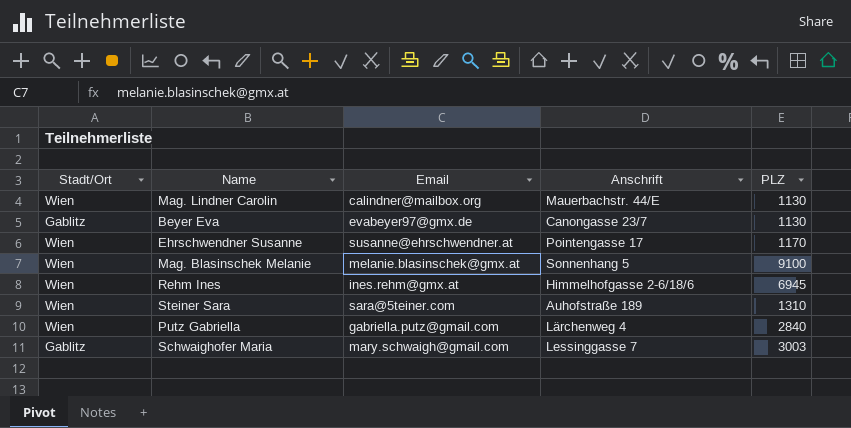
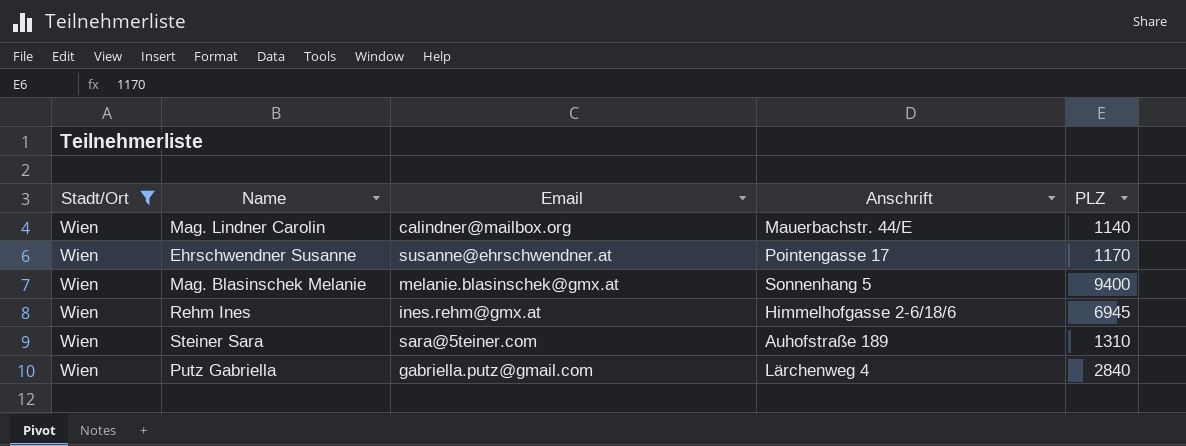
filter: none -> Stadt/Ort = Wien
Mag. Lindner Carolin | PLZ: 1130 -> 1140
Mag. Blasinschek Melanie | PLZ: 9100 -> 9400

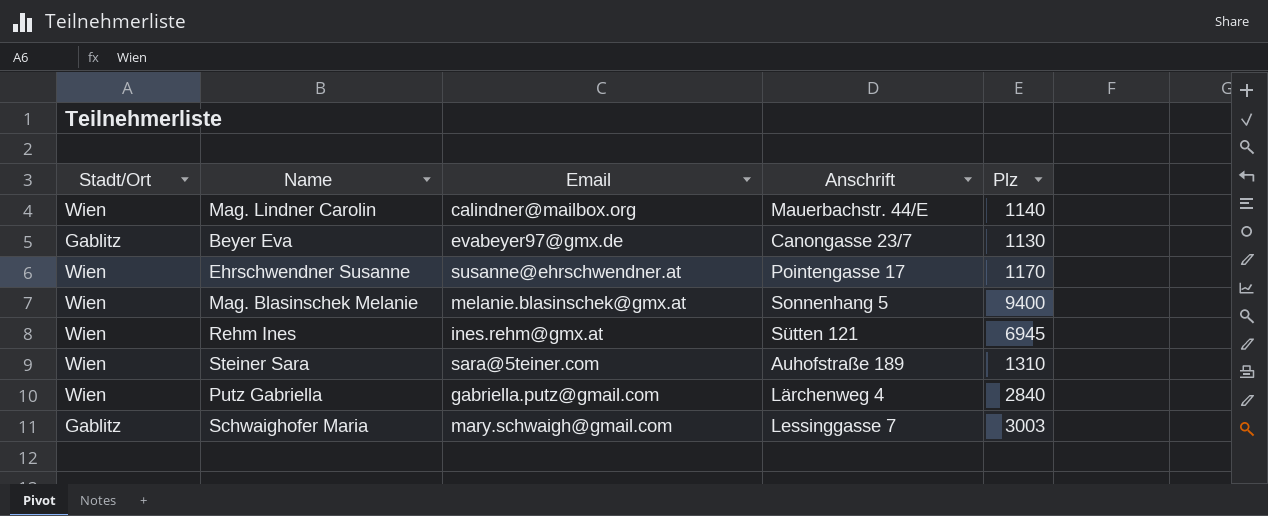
filter: Stadt/Ort = Wien -> none
column name: PLZ -> Plz
Rehm Ines | Anschrift: Himmelhofgasse 2-6/18/6 -> Sütten 121

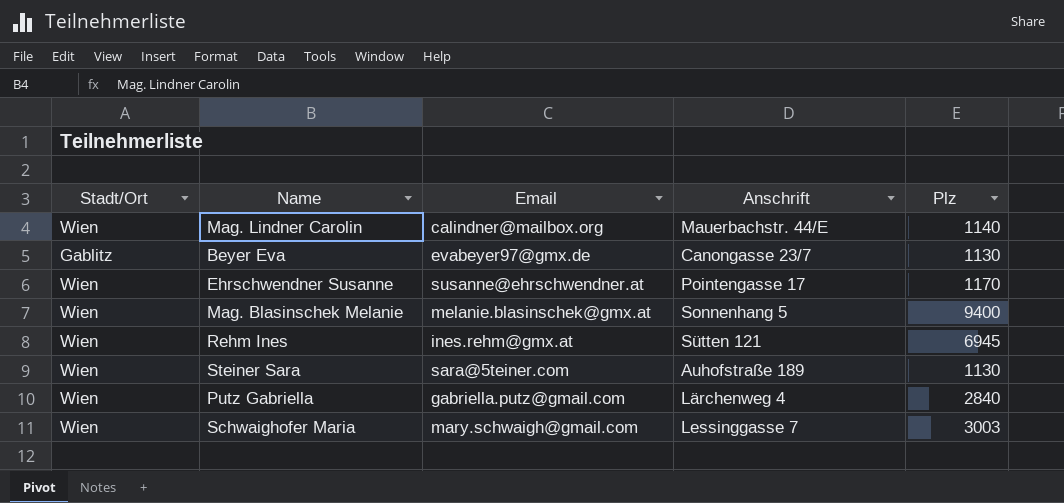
Steiner Sara | Plz: 1310 -> 1130
Schwaighofer Maria | Stadt/Ort: Gablitz -> Wien

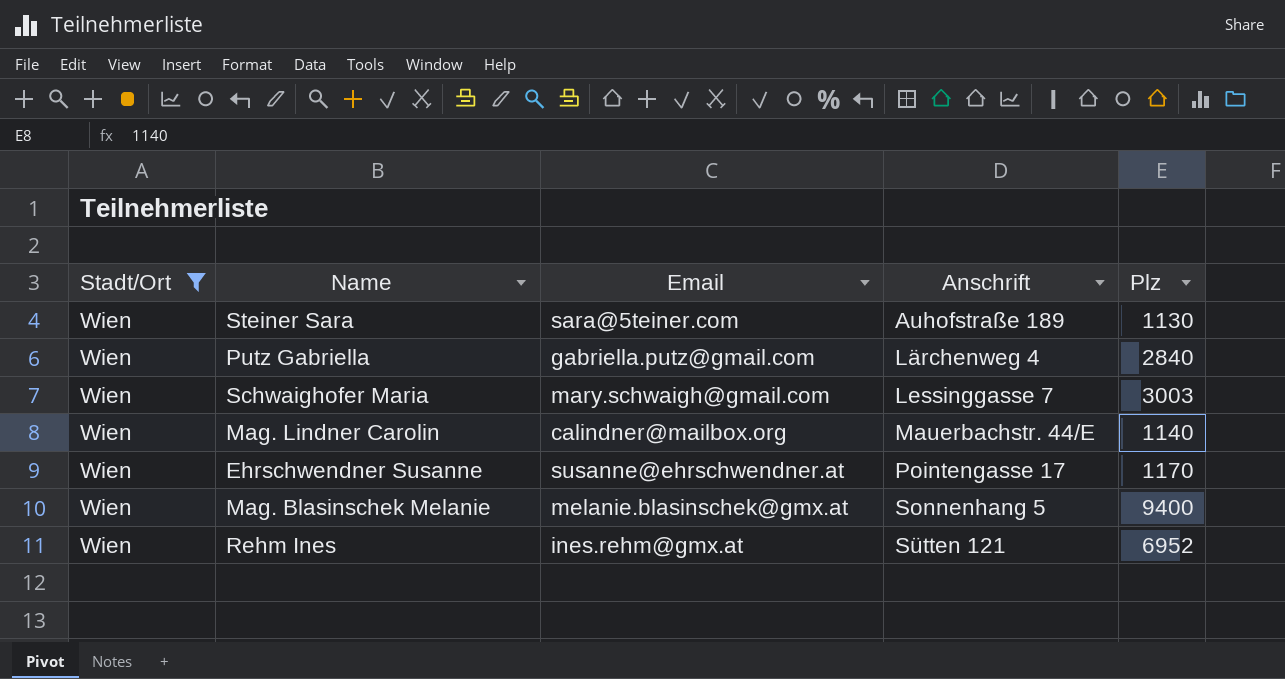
filter: none -> Stadt/Ort = Wien
row order: none -> Anschrift ascending
Rehm Ines | Plz: 6945 -> 6952

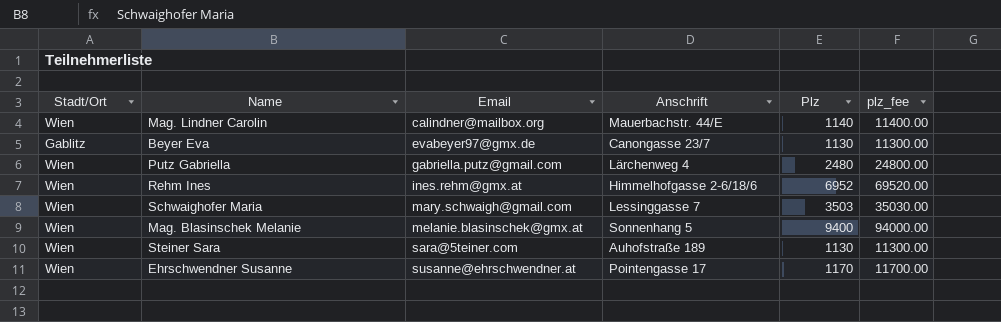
filter: Stadt/Ort = Wien -> none
row order: Anschrift ascending -> Email ascending
column plz_fee | formula: none -> [Plz] * 10
Putz Gabriella | Plz: 2840 -> 2480
Rehm Ines | Anschrift: Sütten 121 -> Himmelhofgasse 2-6/18/6
Schwaighofer Maria | Plz: 3003 -> 3503

